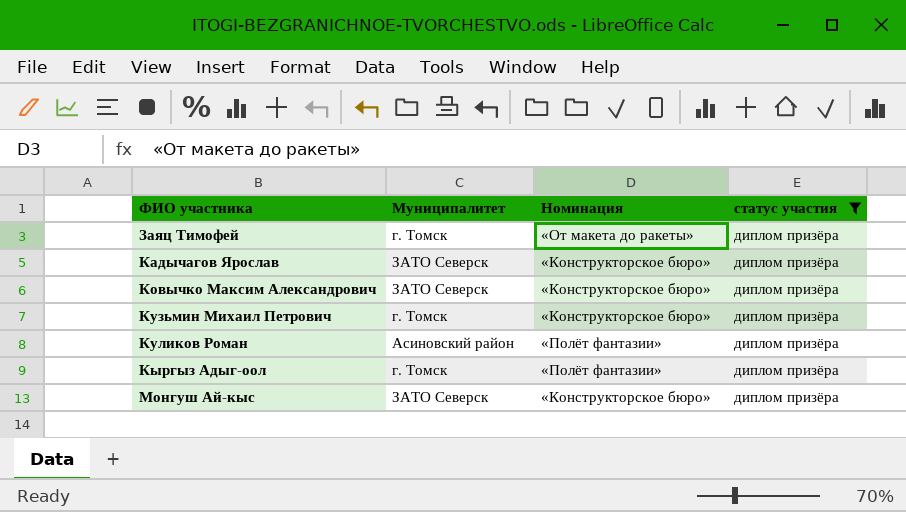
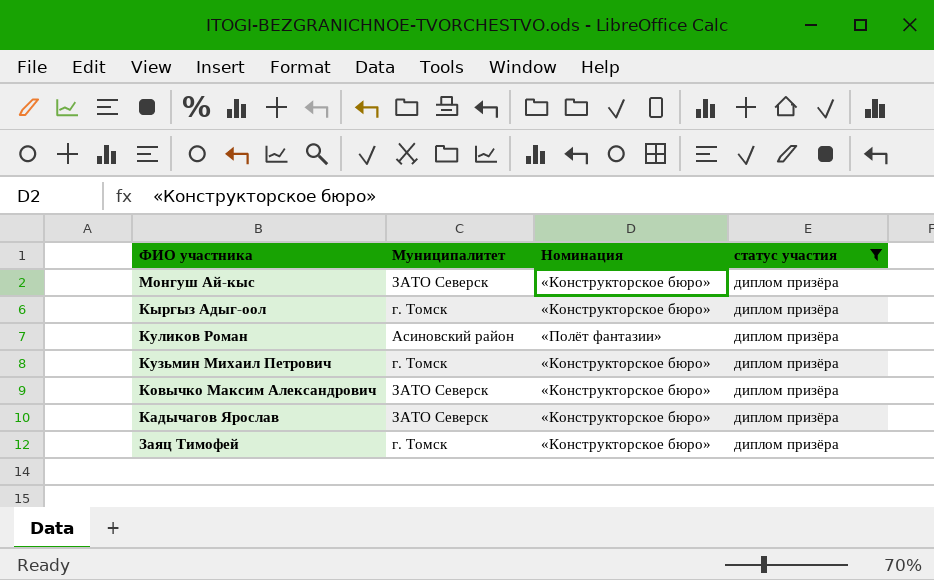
row order: ФИО участника ascending -> ФИО участника descending
Кыргыз Адыг-оол | Номинация: «Полёт фантазии» -> «Конструкторское бюро»
Заяц Тимофей | Номинация: «От макета до ракеты» -> «Конструкторское бюро»

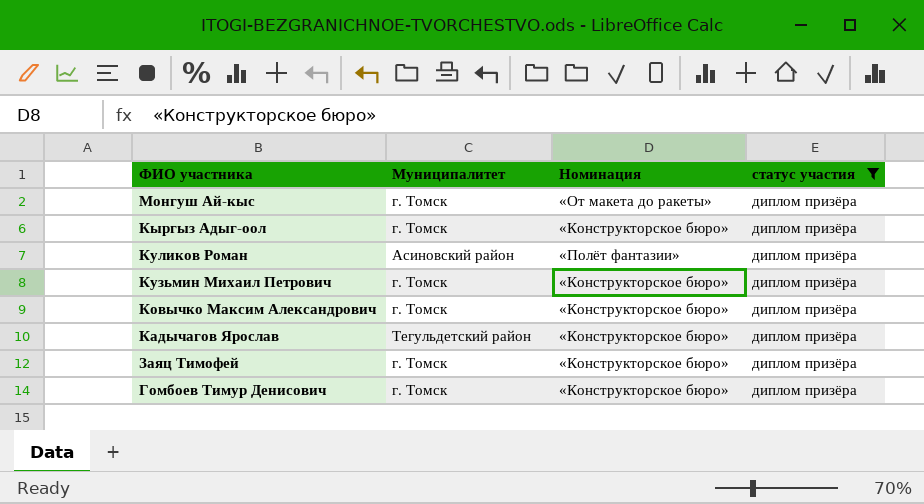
Монгуш Ай-кыс | Муниципалитет: ЗАТО Северск -> г. Томск
Монгуш Ай-кыс | Номинация: «Конструкторское бюро» -> «От макета до ракеты»
Ковычко Максим Александрович | Муниципалитет: ЗАТО Северск -> г. Томск
Кадычагов Ярослав | Муниципалитет: ЗАТО Северск -> Тегульдетский район
row Гомбоев Тимур Денисович: none -> г. Томск | «Конструкторское бюро» | диплом призёра

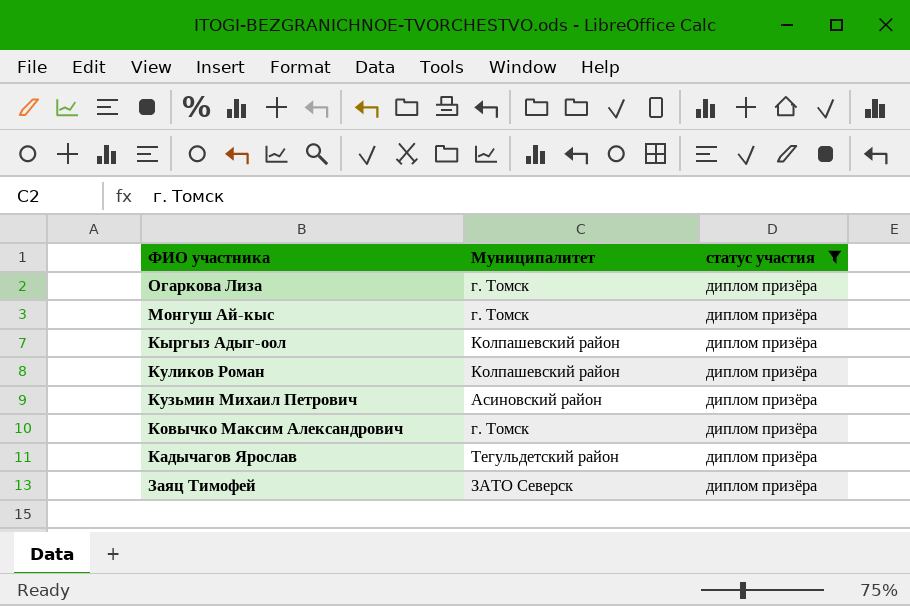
column Номинация | position: 3 -> none
row Гомбоев Тимур Денисович: г. Томск | «Конструкторское бюро» | диплом призёра -> none
row Огаркова Лиза: none -> г. Томск | диплом призёра
Кыргыз Адыг-оол | Муниципалитет: г. Томск -> Колпашевский район
Куликов Роман | Муниципалитет: Асиновский район -> Колпашевский район
Кузьмин Михаил Петрович | Муниципалитет: г. Томск -> Асиновский район
Заяц Тимофей | Муниципалитет: г. Томск -> ЗАТО Северск

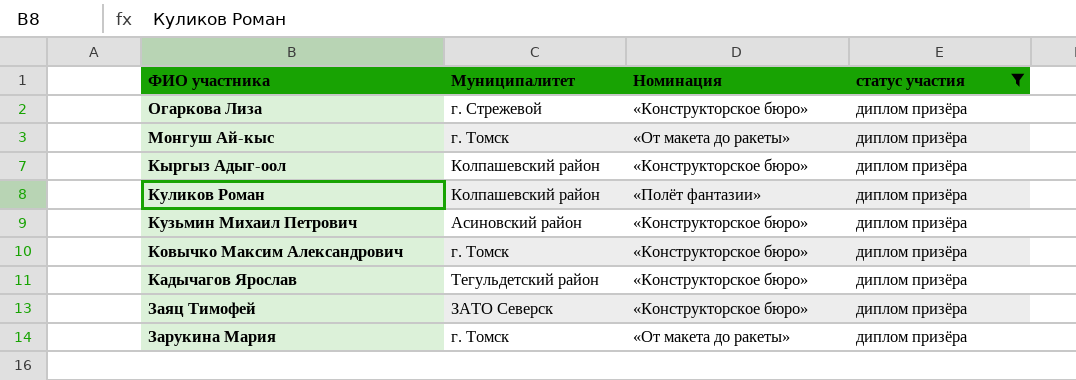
column Номинация | position: none -> 3
Огаркова Лиза | Муниципалитет: г. Томск -> г. Стрежевой
row Зарукина Мария: none -> г. Томск | «От макета до ракеты» | диплом призёра

